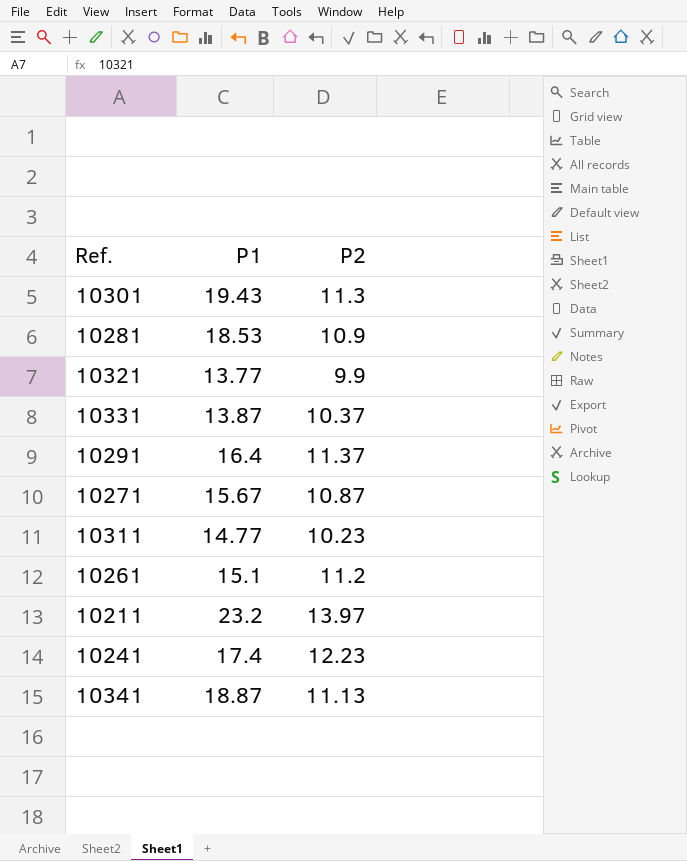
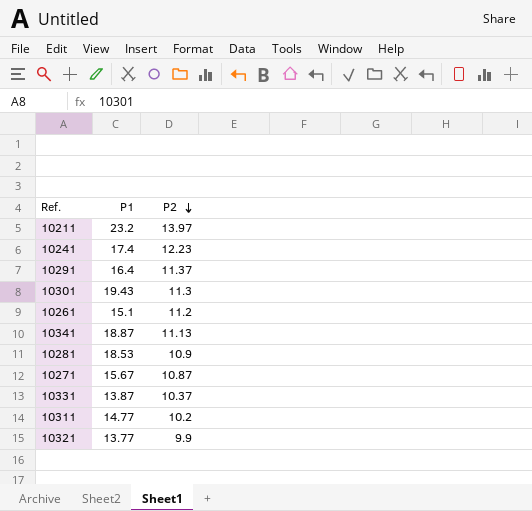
row order: none -> P2 descending
10311 | P2: 10.23 -> 10.2

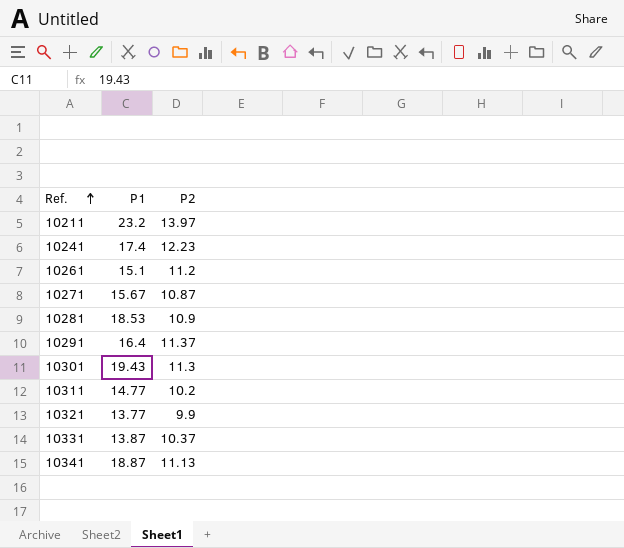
row order: P2 descending -> Ref. ascending

